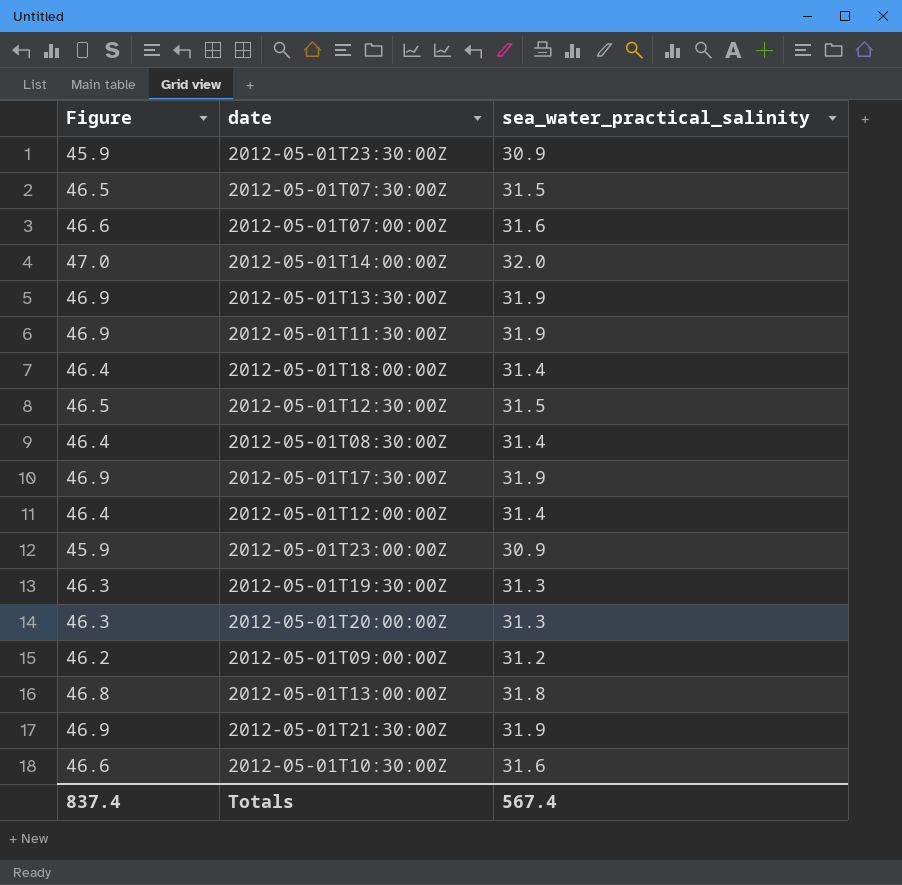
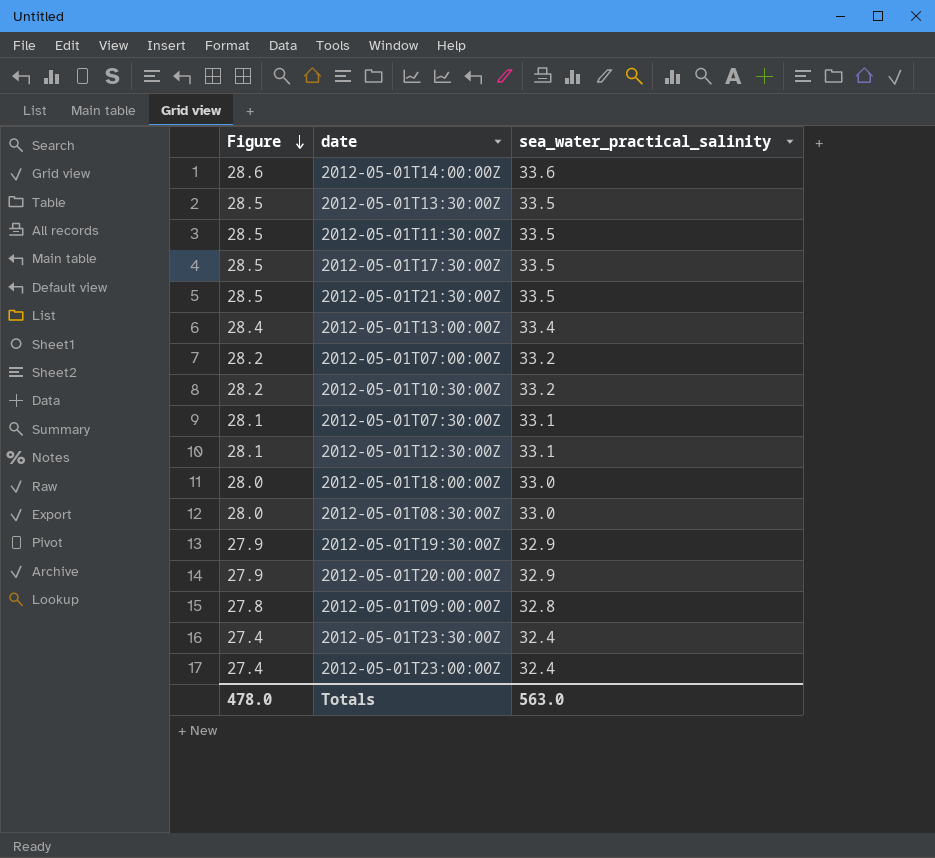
row order: none -> Figure descending
column Figure | formula: [sea_water_practical_salinity] + 15 -> [sea_water_practical_salinity] - 5
row 2012-05-01T12:00:00Z: 46.4 | 31.4 -> none
2012-05-01T14:00:00Z | sea_water_practical_salinity: 32.0 -> 33.6
2012-05-01T13:30:00Z | sea_water_practical_salinity: 31.9 -> 33.5
2012-05-01T11:30:00Z | sea_water_practical_salinity: 31.9 -> 33.5
2012-05-01T17:30:00Z | sea_water_practical_salinity: 31.9 -> 33.5
2012-05-01T21:30:00Z | sea_water_practical_salinity: 31.9 -> 33.5
2012-05-01T13:00:00Z | sea_water_practical_salinity: 31.8 -> 33.4
2012-05-01T07:00:00Z | sea_water_practical_salinity: 31.6 -> 33.2
2012-05-01T10:30:00Z | sea_water_practical_salinity: 31.6 -> 33.2
2012-05-01T07:30:00Z | sea_water_practical_salinity: 31.5 -> 33.1
2012-05-01T12:30:00Z | sea_water_practical_salinity: 31.5 -> 33.1
2012-05-01T18:00:00Z | sea_water_practical_salinity: 31.4 -> 33.0
2012-05-01T08:30:00Z | sea_water_practical_salinity: 31.4 -> 33.0
2012-05-01T19:30:00Z | sea_water_practical_salinity: 31.3 -> 32.9
2012-05-01T20:00:00Z | sea_water_practical_salinity: 31.3 -> 32.9
2012-05-01T09:00:00Z | sea_water_practical_salinity: 31.2 -> 32.8
2012-05-01T23:30:00Z | sea_water_practical_salinity: 30.9 -> 32.4
2012-05-01T23:00:00Z | sea_water_practical_salinity: 30.9 -> 32.4
Totals | Figure: 837.4 -> 478.0
Totals | sea_water_practical_salinity: 567.4 -> 563.0

